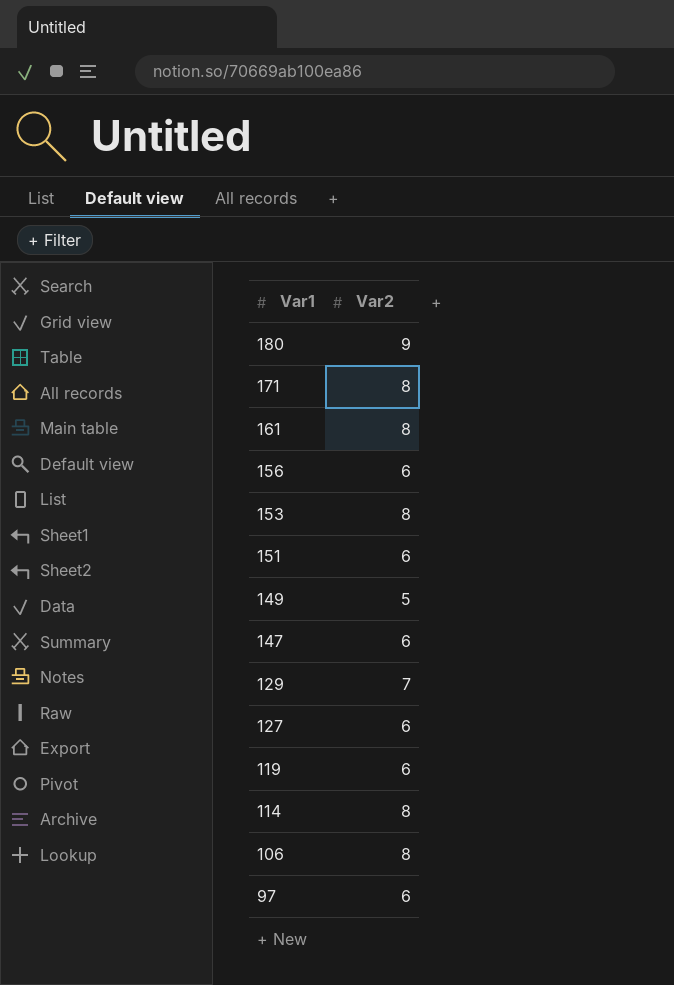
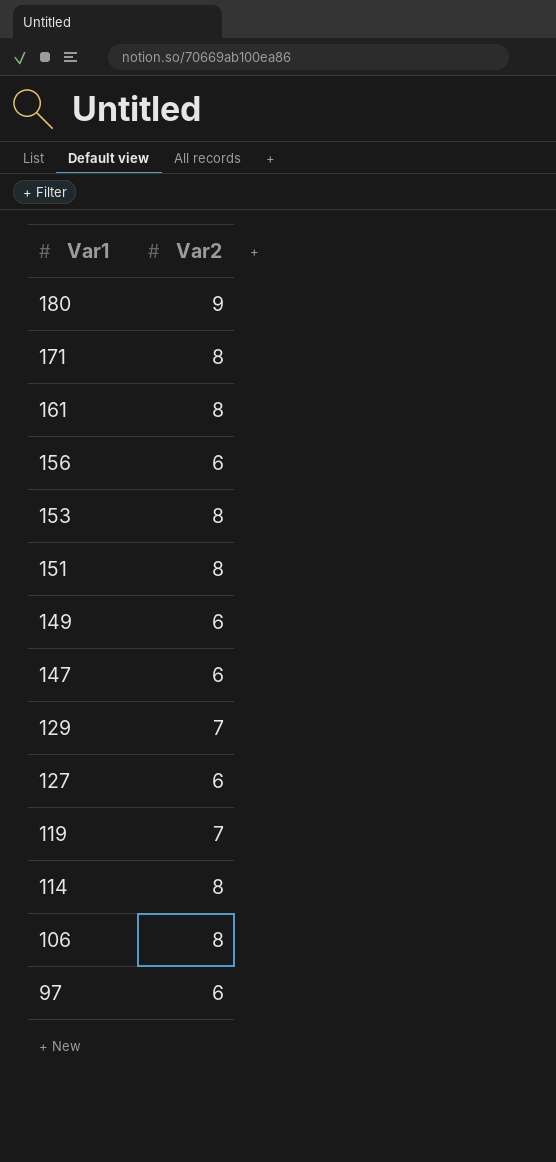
151 | Var2: 6 -> 8
149 | Var2: 5 -> 6
119 | Var2: 6 -> 7

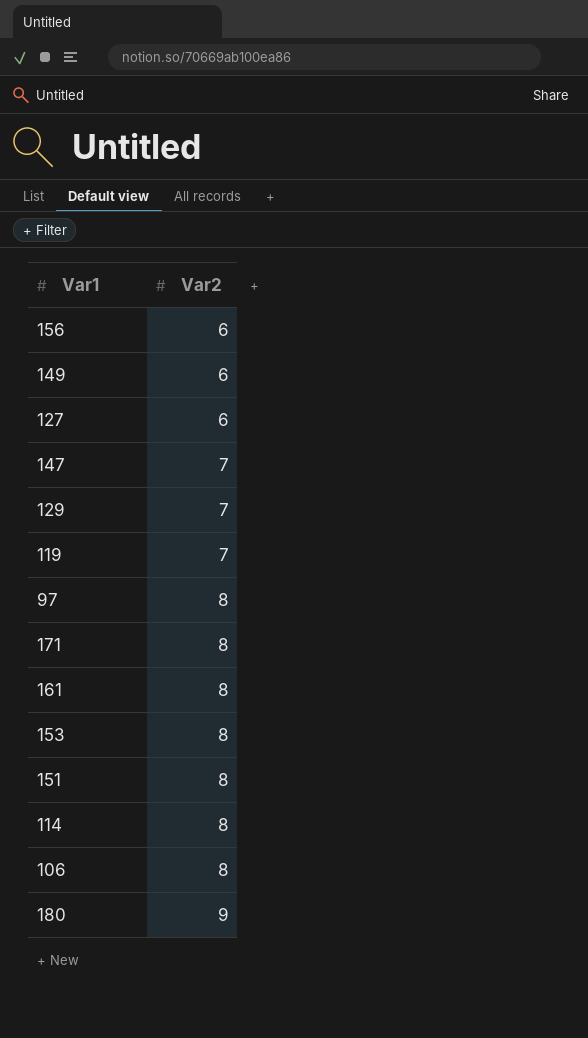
row order: Var1 descending -> Var2 ascending
147 | Var2: 6 -> 7
97 | Var2: 6 -> 8

